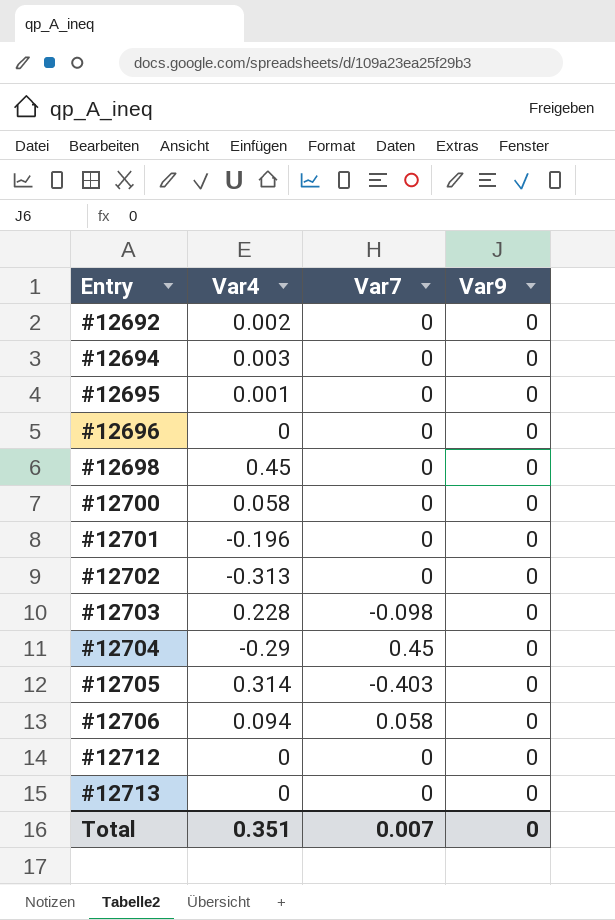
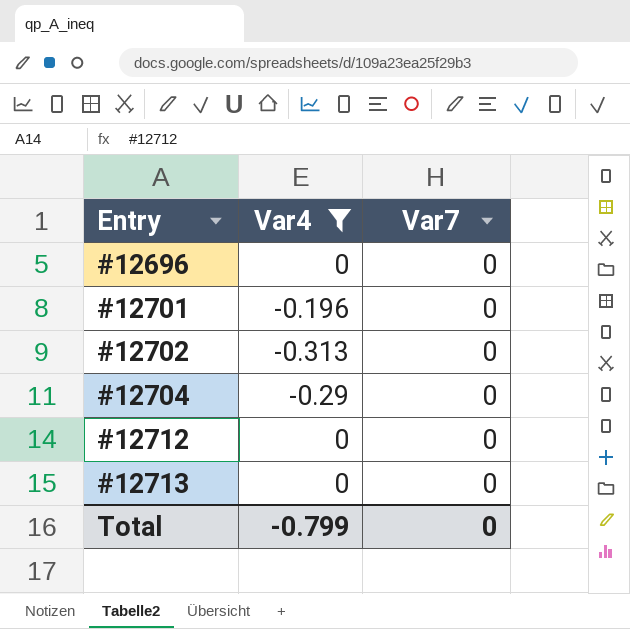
filter: none -> Var4 <= 0
column Var9 | position: 4 -> none
#12704 | Var7: 0.45 -> 0
Total | Var4: 0.351 -> -0.799
Total | Var7: 0.007 -> 0

